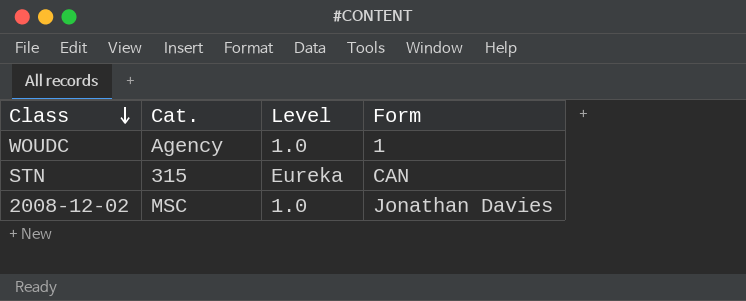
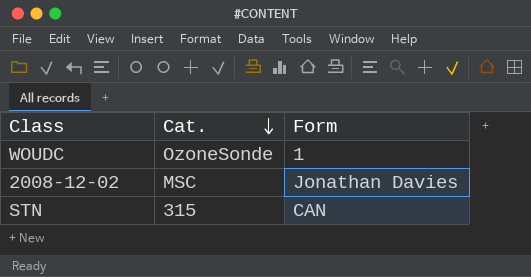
row order: Class descending -> Cat. descending
column Level | position: 3 -> none
WOUDC | Cat.: Agency -> OzoneSonde

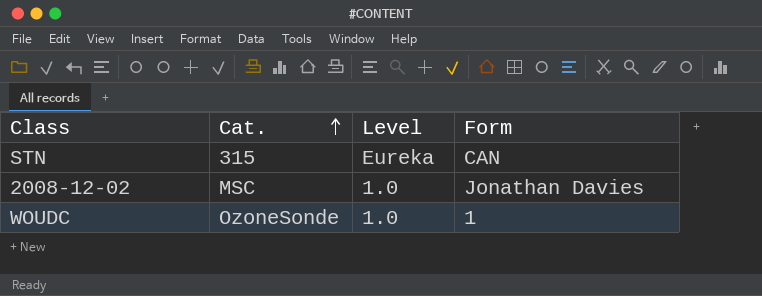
row order: Cat. descending -> Cat. ascending
column Level | position: none -> 3

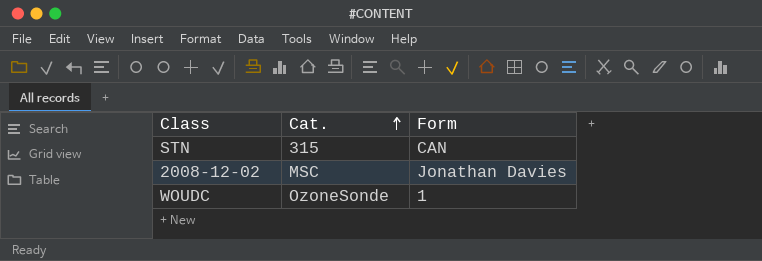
column Level | position: 3 -> none

